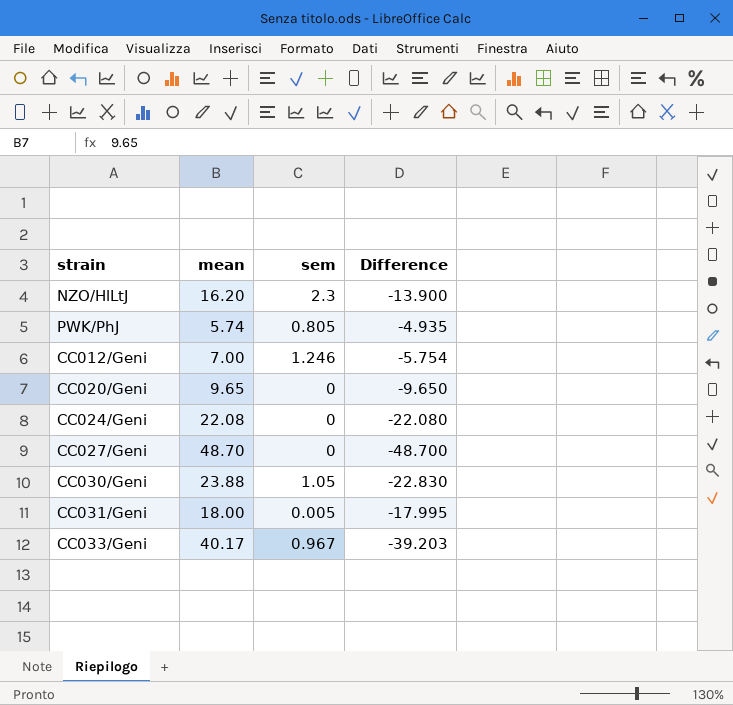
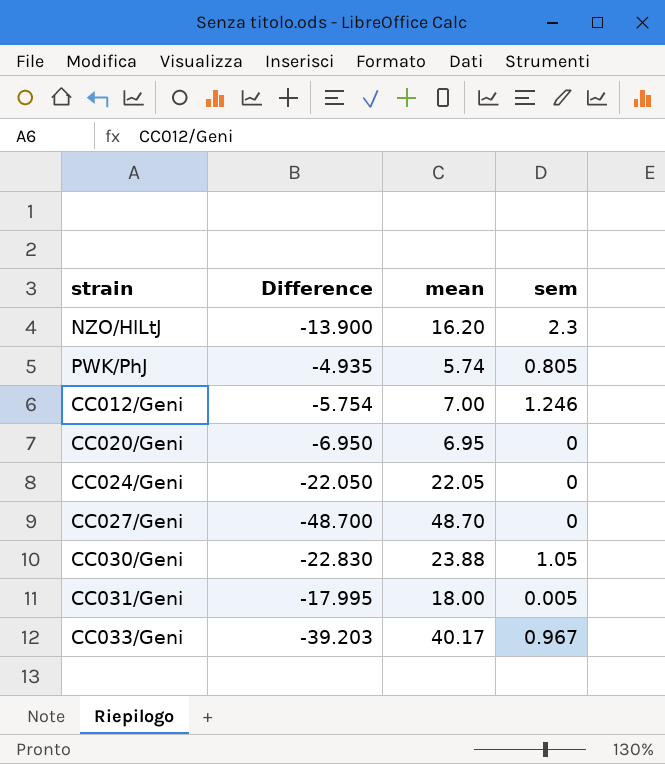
column Difference | position: 4 -> 2
CC020/Geni | Difference: -9.650 -> -6.950
CC020/Geni | mean: 9.65 -> 6.95
CC024/Geni | Difference: -22.080 -> -22.050
CC024/Geni | mean: 22.08 -> 22.05

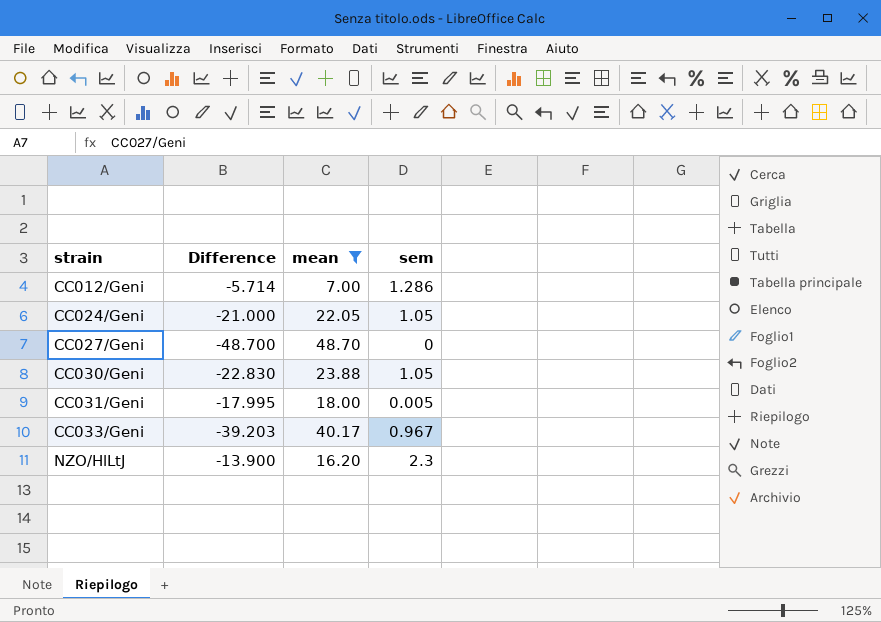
filter: none -> mean >= 7.00
row order: none -> strain ascending
CC012/Geni | Difference: -5.754 -> -5.714
CC012/Geni | sem: 1.246 -> 1.286
CC024/Geni | Difference: -22.050 -> -21.000
CC024/Geni | sem: 0 -> 1.05

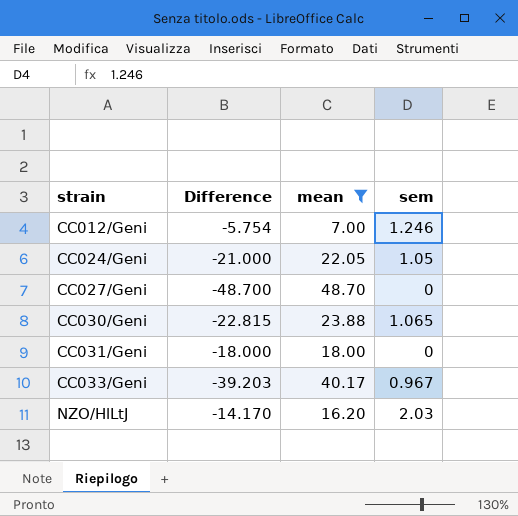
CC012/Geni | Difference: -5.714 -> -5.754
CC012/Geni | sem: 1.286 -> 1.246
CC030/Geni | Difference: -22.830 -> -22.815
CC030/Geni | sem: 1.05 -> 1.065
CC031/Geni | Difference: -17.995 -> -18.000
CC031/Geni | sem: 0.005 -> 0
NZO/HlLtJ | Difference: -13.900 -> -14.170
NZO/HlLtJ | sem: 2.3 -> 2.03

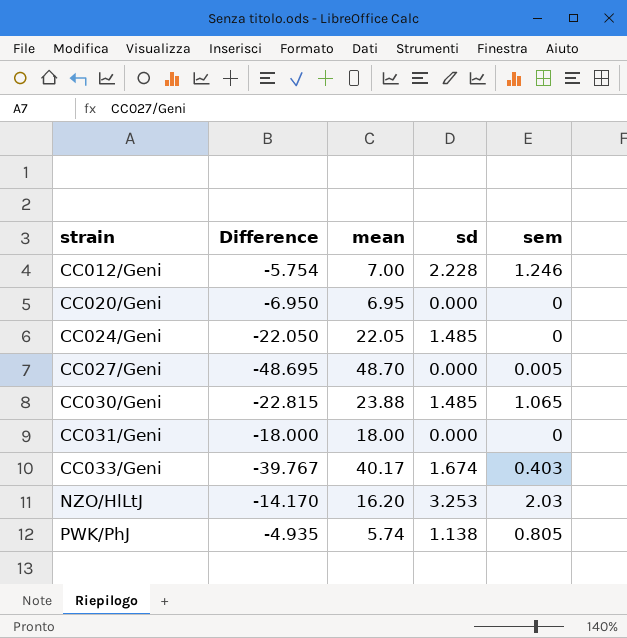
filter: mean >= 7.00 -> none
column sd | position: none -> 4
CC024/Geni | Difference: -21.000 -> -22.050
CC024/Geni | sem: 1.05 -> 0
CC027/Geni | Difference: -48.700 -> -48.695
CC027/Geni | sem: 0 -> 0.005
CC033/Geni | Difference: -39.203 -> -39.767
CC033/Geni | sem: 0.967 -> 0.403

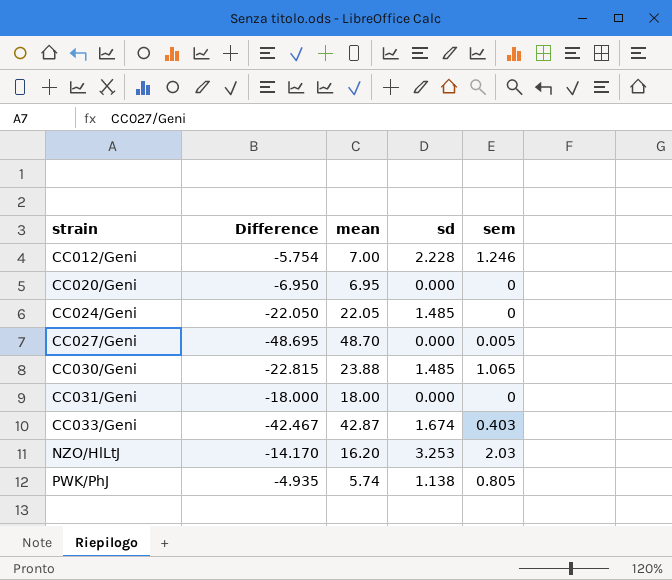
CC033/Geni | Difference: -39.767 -> -42.467
CC033/Geni | mean: 40.17 -> 42.87

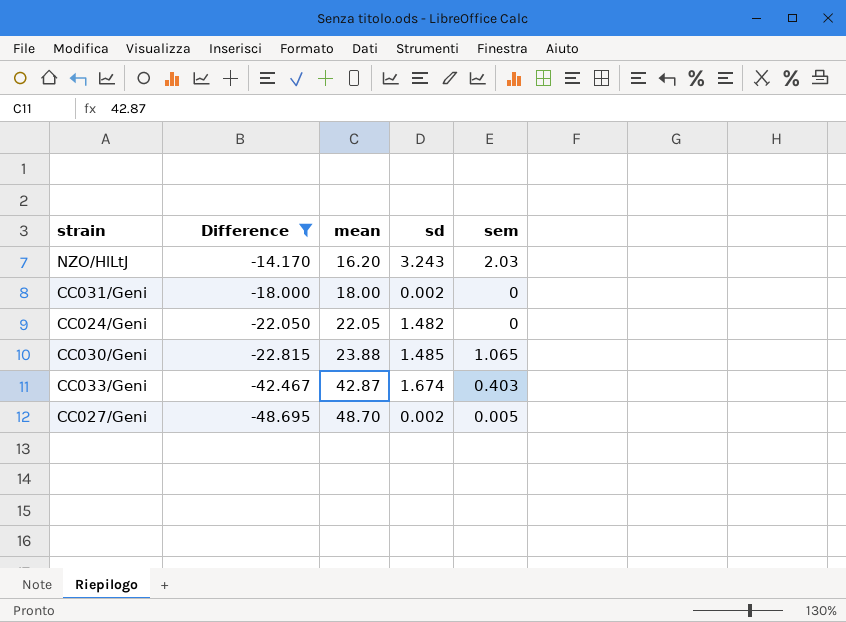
filter: none -> Difference <= -14.170
row order: strain ascending -> Difference descending
NZO/HlLtJ | sd: 3.253 -> 3.243
CC031/Geni | sd: 0.000 -> 0.002
CC024/Geni | sd: 1.485 -> 1.482
CC027/Geni | sd: 0.000 -> 0.002

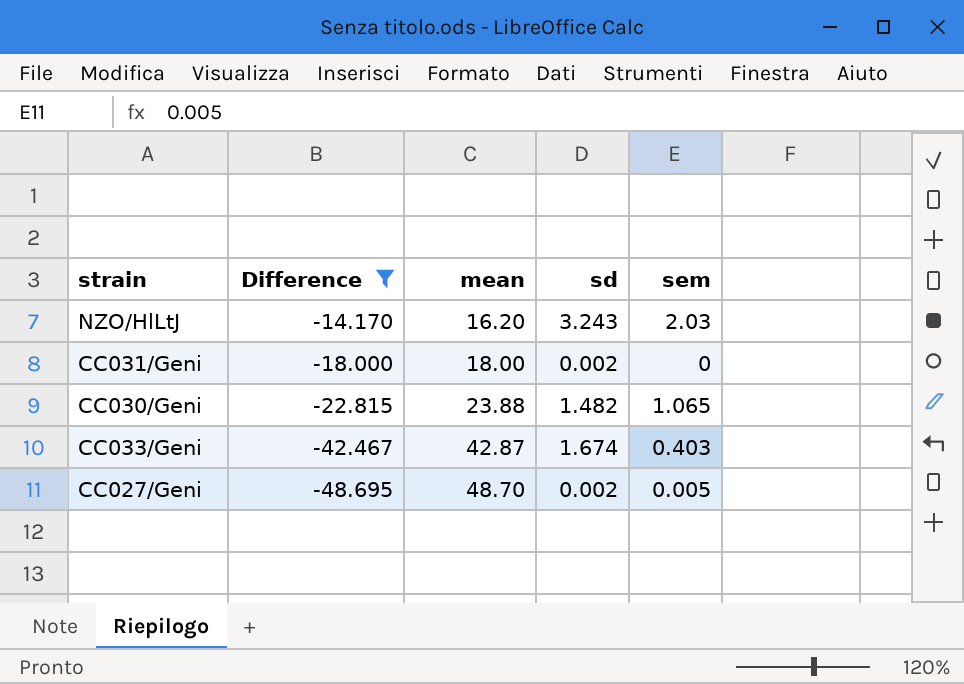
row CC024/Geni: -22.050 | 22.05 | 1.482 | 0 -> none
CC030/Geni | sd: 1.485 -> 1.482

